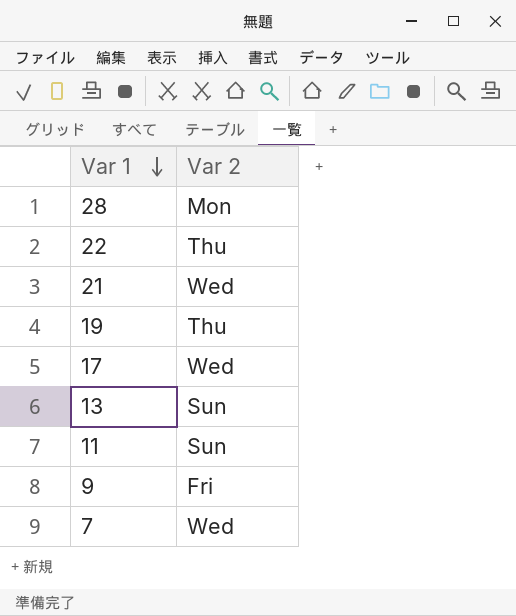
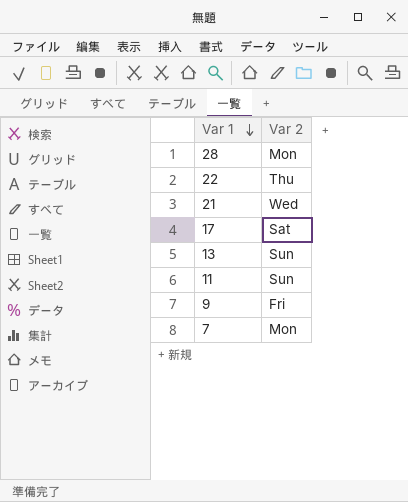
row 19: Thu -> none
17 | Var 2: Wed -> Sat
7 | Var 2: Wed -> Mon

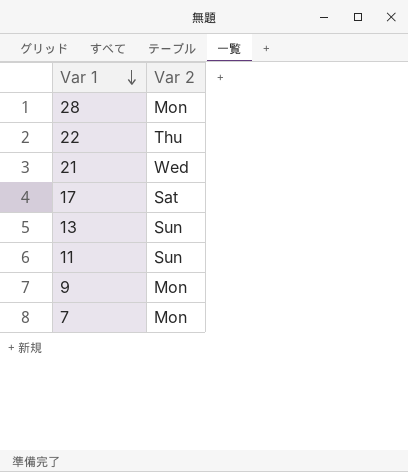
9 | Var 2: Fri -> Mon

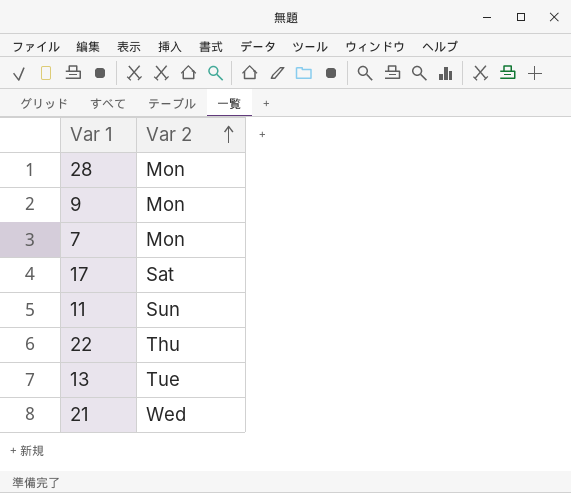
row order: Var 1 descending -> Var 2 ascending
13 | Var 2: Sun -> Tue

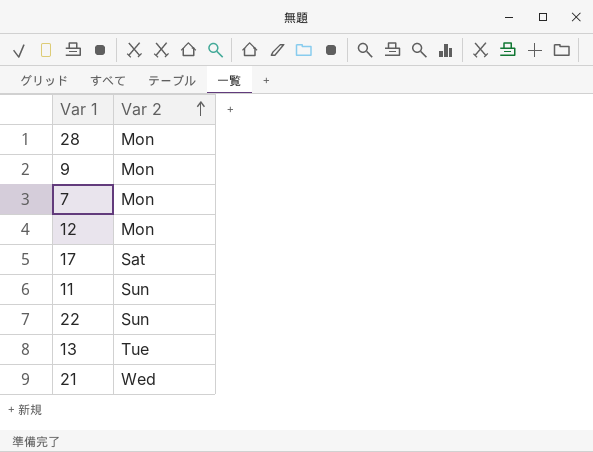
row 12: none -> Mon
22 | Var 2: Thu -> Sun

